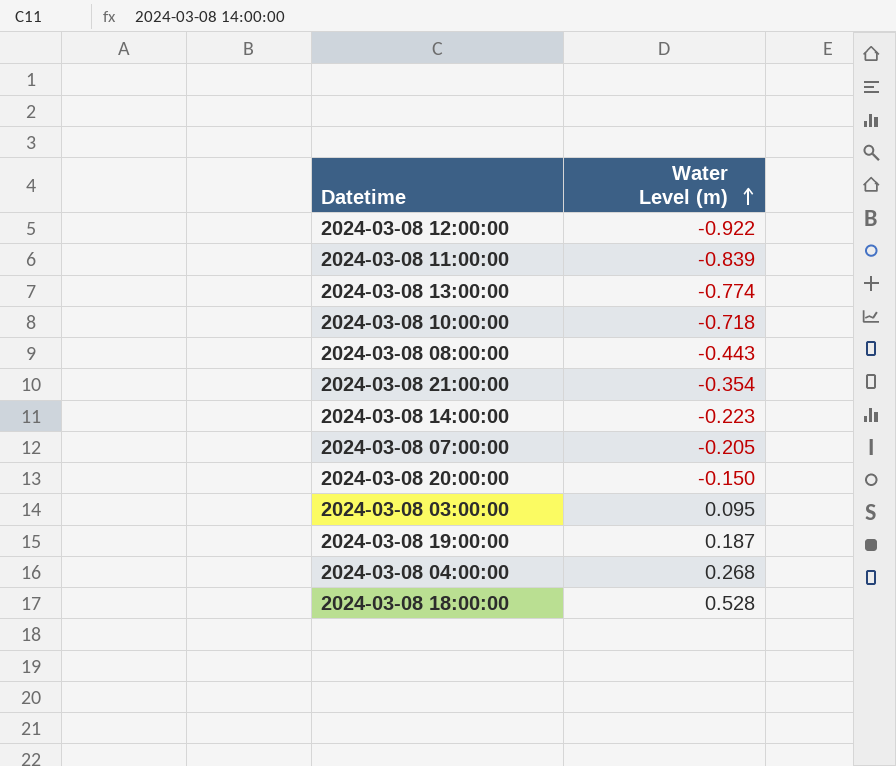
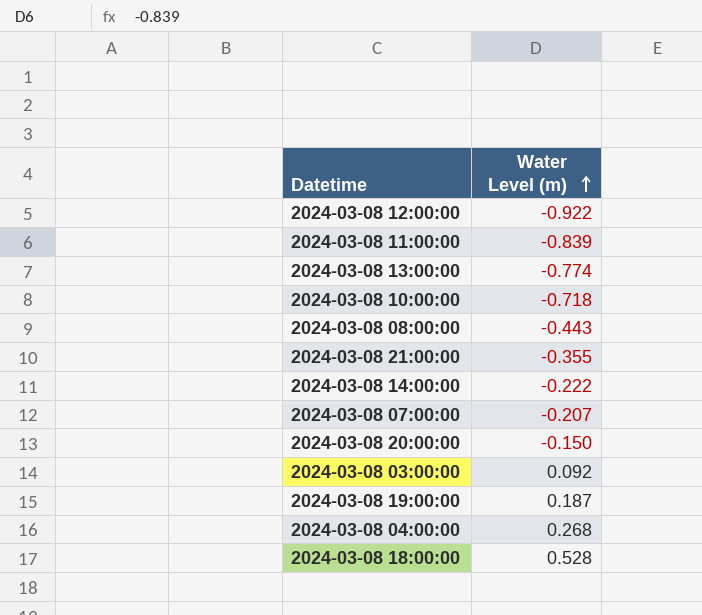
2024-03-08 21:00:00 | Water Level (m): -0.354 -> -0.355
2024-03-08 14:00:00 | Water Level (m): -0.223 -> -0.222
2024-03-08 07:00:00 | Water Level (m): -0.205 -> -0.207
2024-03-08 03:00:00 | Water Level (m): 0.095 -> 0.092

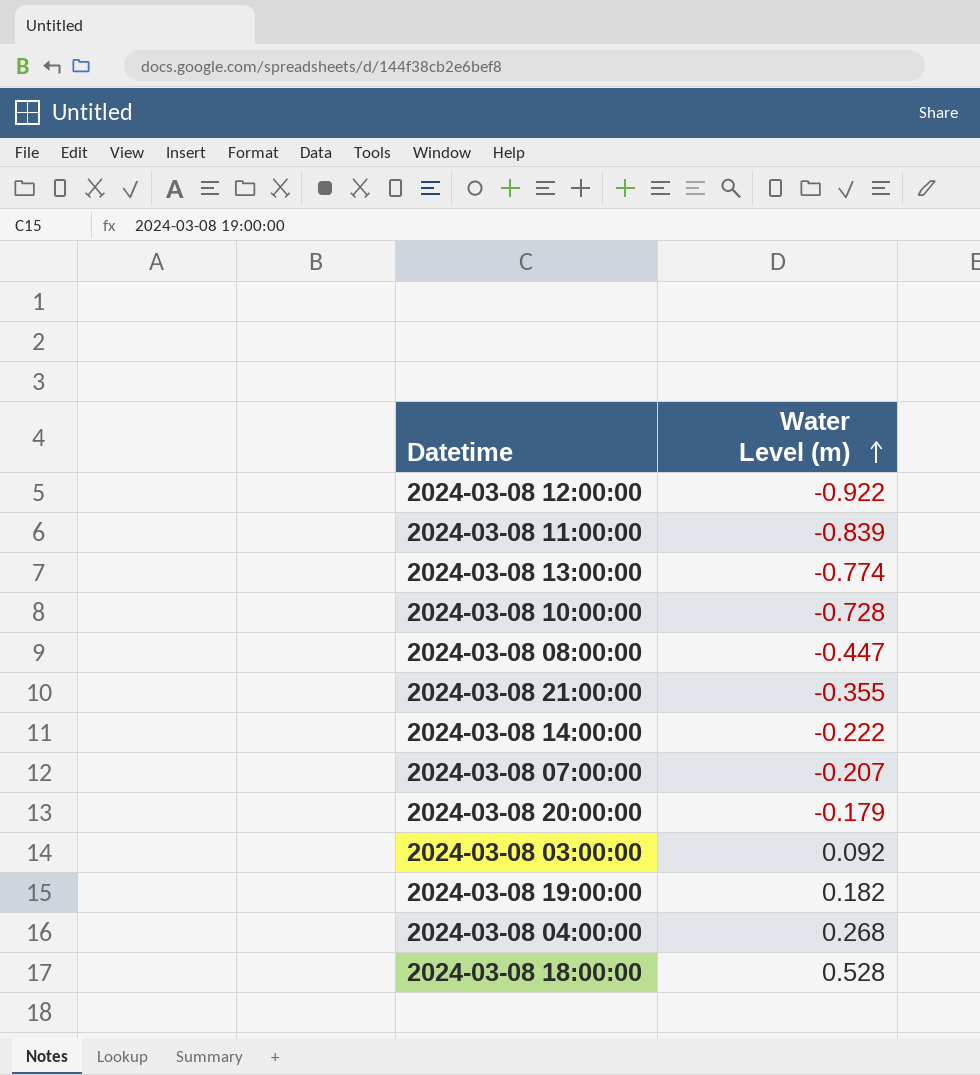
2024-03-08 10:00:00 | Water Level (m): -0.718 -> -0.728
2024-03-08 08:00:00 | Water Level (m): -0.443 -> -0.447
2024-03-08 20:00:00 | Water Level (m): -0.150 -> -0.179
2024-03-08 19:00:00 | Water Level (m): 0.187 -> 0.182

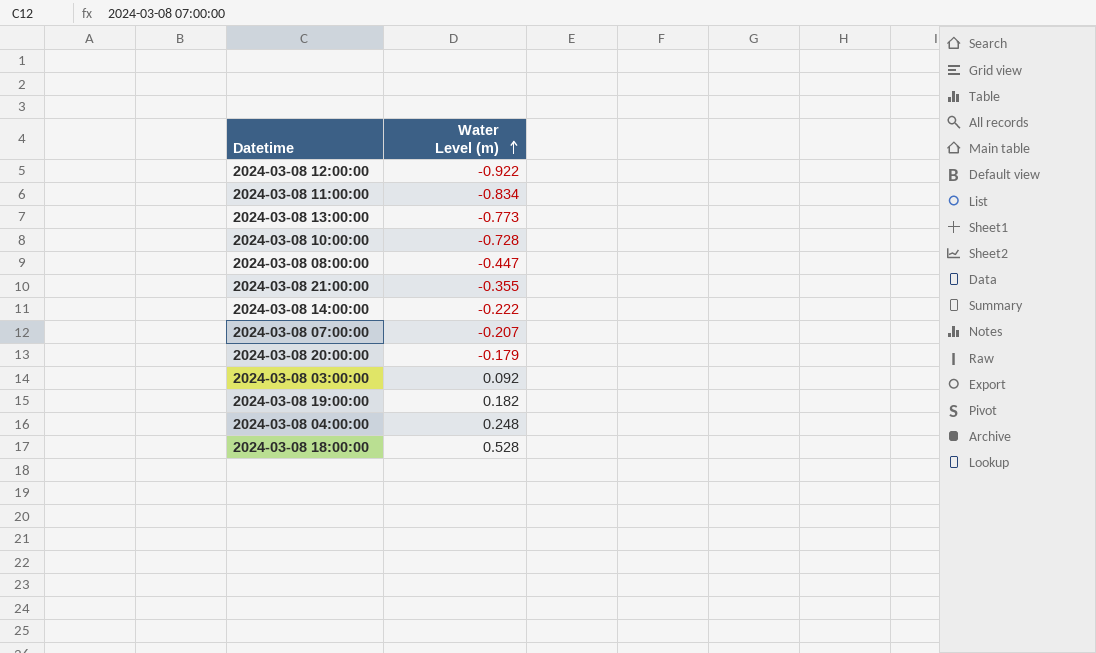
2024-03-08 11:00:00 | Water Level (m): -0.839 -> -0.834
2024-03-08 13:00:00 | Water Level (m): -0.774 -> -0.773
2024-03-08 04:00:00 | Water Level (m): 0.268 -> 0.248

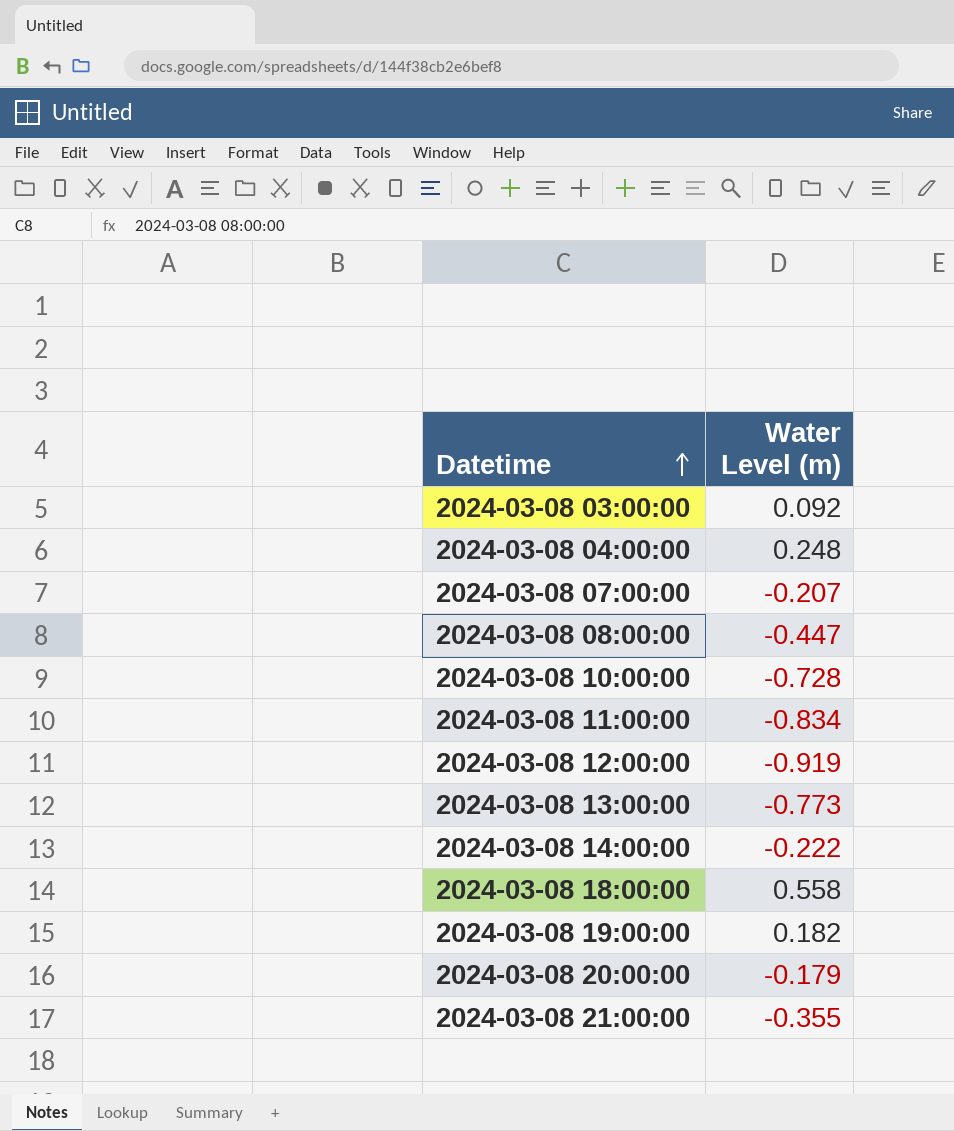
row order: Water Level (m) ascending -> Datetime ascending
2024-03-08 12:00:00 | Water Level (m): -0.922 -> -0.919
2024-03-08 18:00:00 | Water Level (m): 0.528 -> 0.558

